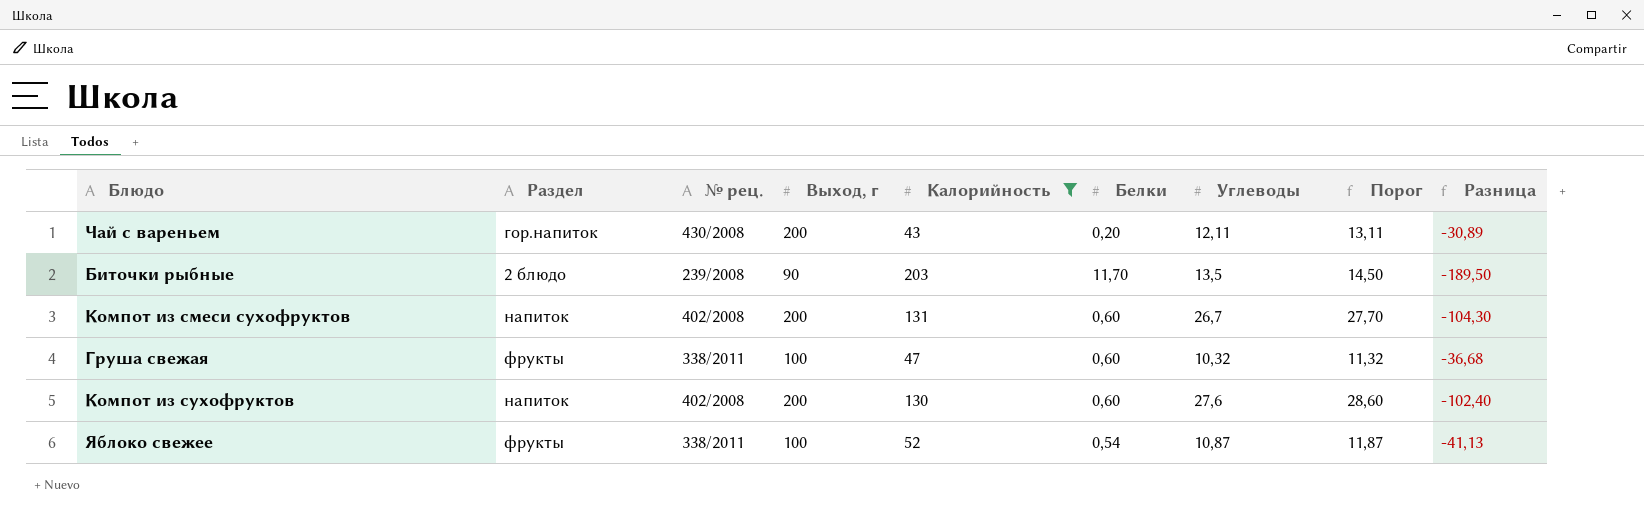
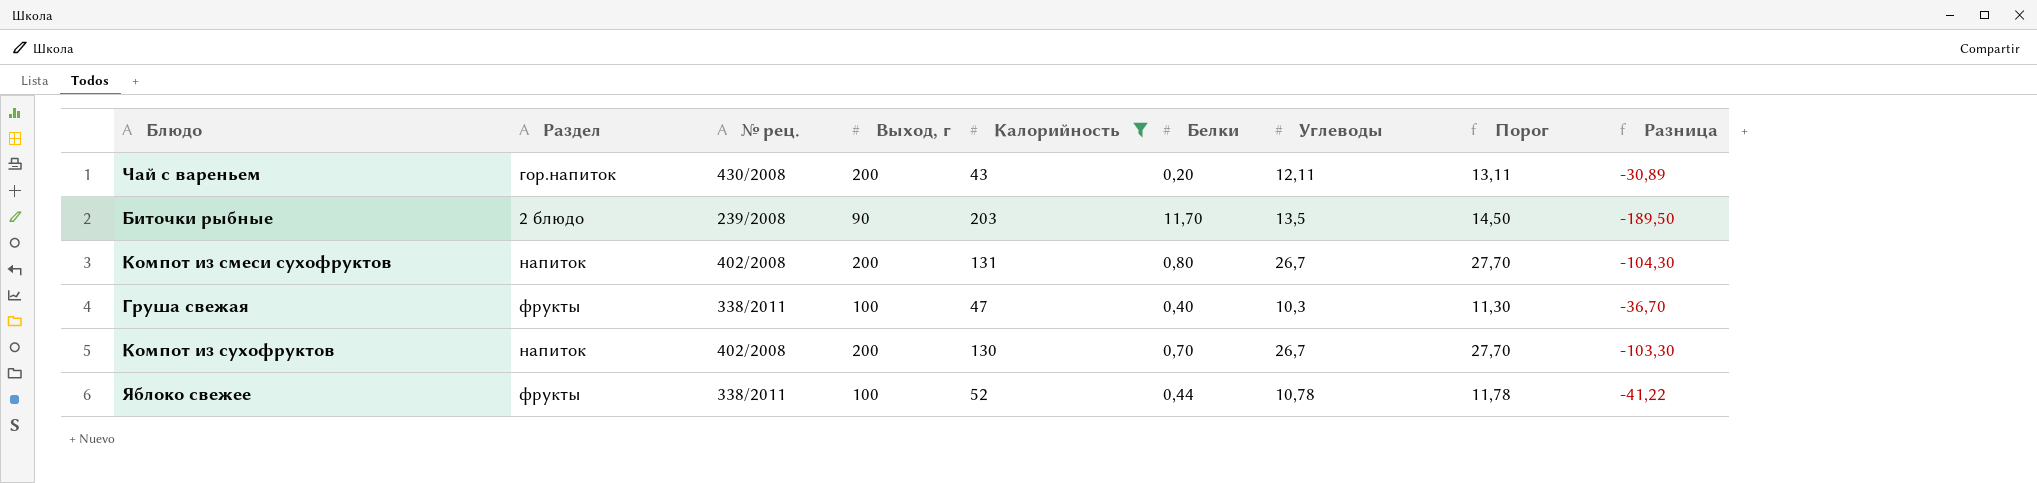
Компот из смеси сухофруктов | Белки: 0,60 -> 0,80
Груша свежая | Белки: 0,60 -> 0,40
Груша свежая | Углеводы: 10,32 -> 10,3
Груша свежая | Порог: 11,32 -> 11,30
Груша свежая | Разница: -36,68 -> -36,70
Компот из сухофруктов | Белки: 0,60 -> 0,70
Компот из сухофруктов | Углеводы: 27,6 -> 26,7
Компот из сухофруктов | Порог: 28,60 -> 27,70
Компот из сухофруктов | Разница: -102,40 -> -103,30
Яблоко свежее | Белки: 0,54 -> 0,44
Яблоко свежее | Углеводы: 10,87 -> 10,78
Яблоко свежее | Порог: 11,87 -> 11,78
Яблоко свежее | Разница: -41,13 -> -41,22

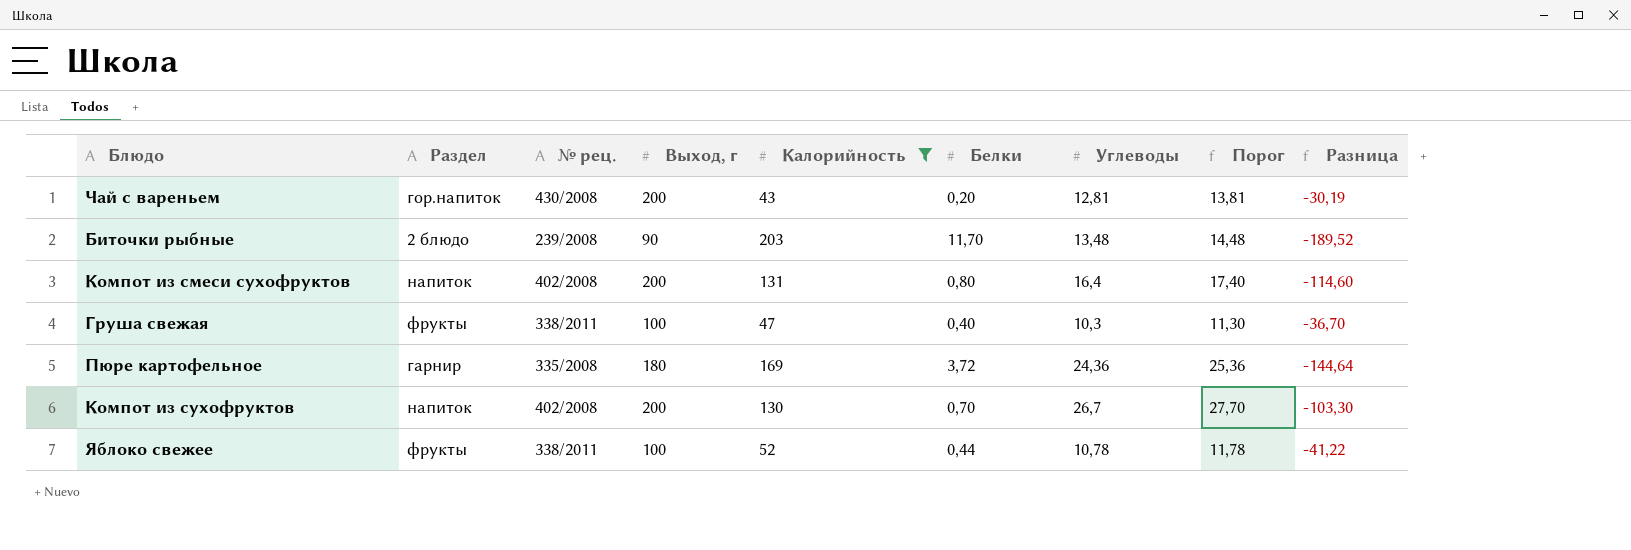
Чай с вареньем | Углеводы: 12,11 -> 12,81
Чай с вареньем | Порог: 13,11 -> 13,81
Чай с вареньем | Разница: -30,89 -> -30,19
Биточки рыбные | Углеводы: 13,5 -> 13,48
Биточки рыбные | Порог: 14,50 -> 14,48
Биточки рыбные | Разница: -189,50 -> -189,52
Компот из смеси сухофруктов | Углеводы: 26,7 -> 16,4
Компот из смеси сухофруктов | Порог: 27,70 -> 17,40
Компот из смеси сухофруктов | Разница: -104,30 -> -114,60
row Пюре картофельное: none -> гарнир | 335/2008 | 180 | 169 | 3,72 | 24,36 | 25,36 | -144,64

